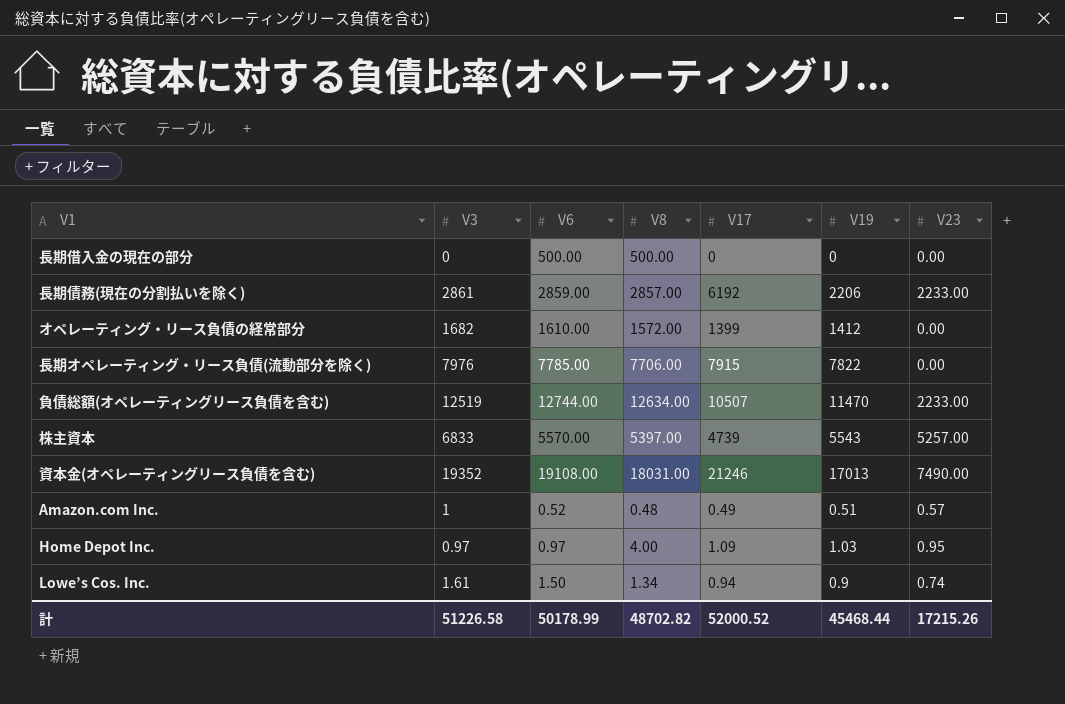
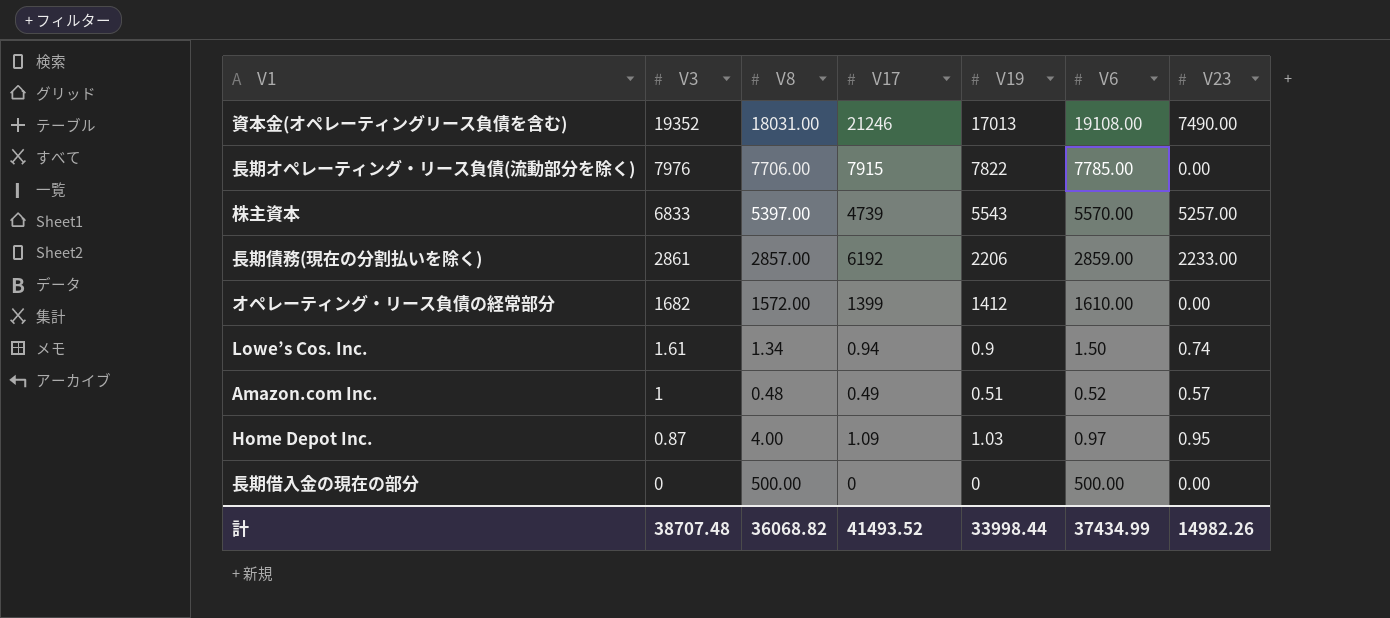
row order: none -> V3 descending
column V6 | position: 3 -> 6
row 負債総額(オペレーティングリース負債を含む): 12519 | 12744.00 | 12634.00 | 10507 | 11470 | 2233.00 -> none
Home Depot Inc. | V3: 0.97 -> 0.87
計 | V3: 51226.58 -> 38707.48
計 | V8: 48702.82 -> 36068.82
計 | V17: 52000.52 -> 41493.52
計 | V19: 45468.44 -> 33998.44
計 | V6: 50178.99 -> 37434.99
計 | V23: 17215.26 -> 14982.26

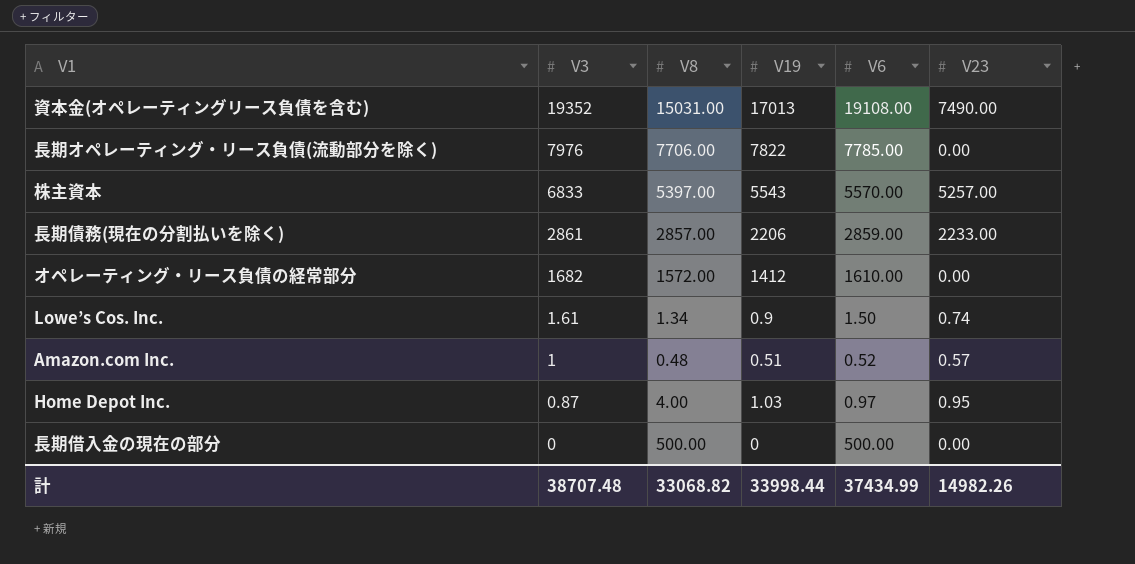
column V17 | position: 4 -> none
資本金(オペレーティングリース負債を含む) | V8: 18031.00 -> 15031.00
計 | V8: 36068.82 -> 33068.82

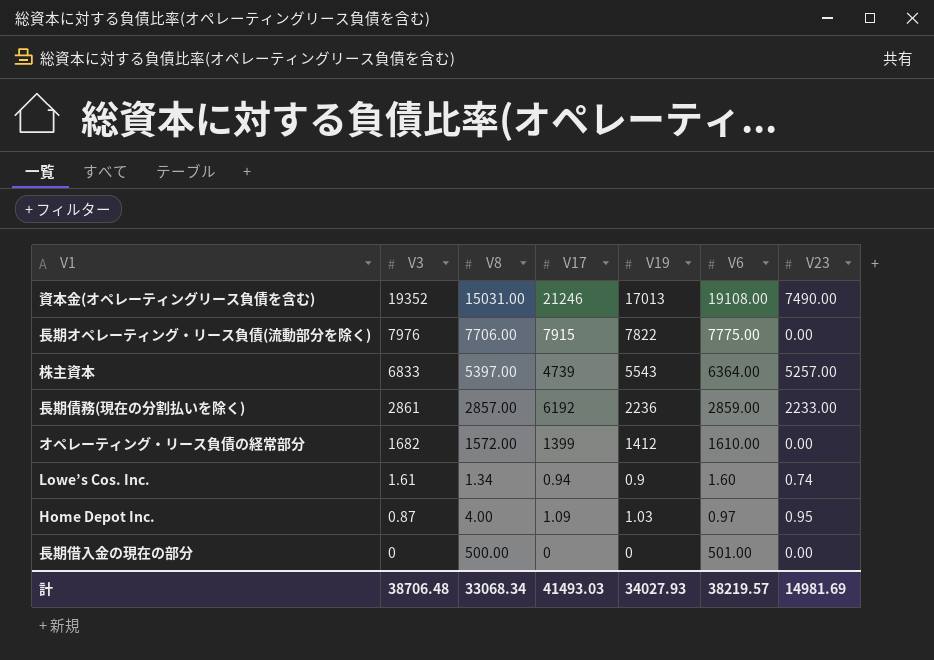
column V17 | position: none -> 4
row Amazon.com Inc.: 1 | 0.48 | 0.51 | 0.52 | 0.57 -> none
長期オペレーティング・リース負債(流動部分を除く) | V6: 7785.00 -> 7775.00
株主資本 | V6: 5570.00 -> 6364.00
長期債務(現在の分割払いを除く) | V19: 2206 -> 2236
Lowe’s Cos. Inc. | V6: 1.50 -> 1.60
長期借入金の現在の部分 | V6: 500.00 -> 501.00
計 | V3: 38707.48 -> 38706.48
計 | V8: 33068.82 -> 33068.34
計 | V19: 33998.44 -> 34027.93
計 | V6: 37434.99 -> 38219.57
計 | V23: 14982.26 -> 14981.69

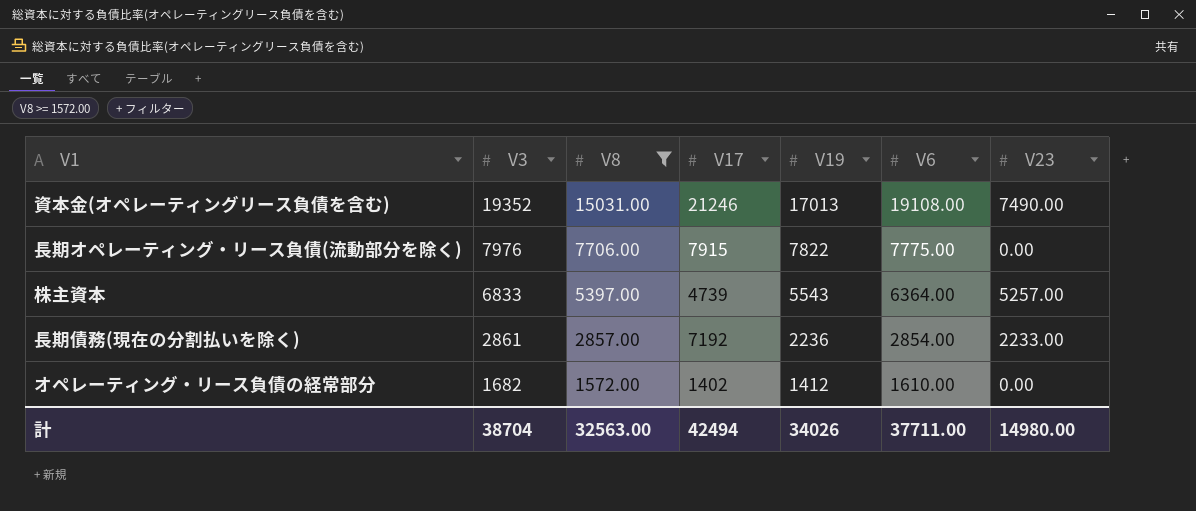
filter: none -> V8 >= 1572.00
長期債務(現在の分割払いを除く) | V17: 6192 -> 7192
長期債務(現在の分割払いを除く) | V6: 2859.00 -> 2854.00
オペレーティング・リース負債の経常部分 | V17: 1399 -> 1402
計 | V3: 38706.48 -> 38704
計 | V8: 33068.34 -> 32563.00
計 | V17: 41493.03 -> 42494
計 | V19: 34027.93 -> 34026
計 | V6: 38219.57 -> 37711.00
計 | V23: 14981.69 -> 14980.00

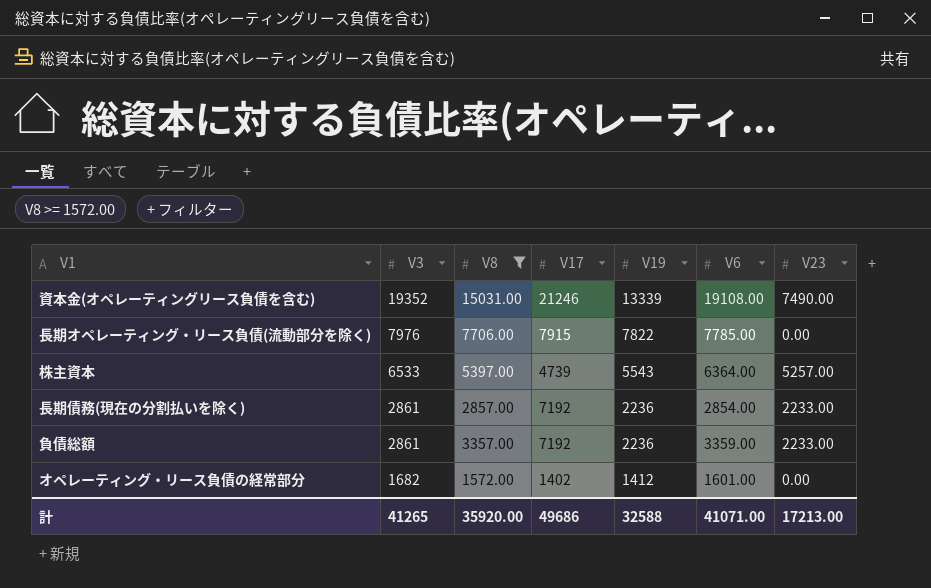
資本金(オペレーティングリース負債を含む) | V19: 17013 -> 13339
長期オペレーティング・リース負債(流動部分を除く) | V6: 7775.00 -> 7785.00
株主資本 | V3: 6833 -> 6533
row 負債総額: none -> 2861 | 3357.00 | 7192 | 2236 | 3359.00 | 2233.00
オペレーティング・リース負債の経常部分 | V6: 1610.00 -> 1601.00
計 | V3: 38704 -> 41265
計 | V8: 32563.00 -> 35920.00
計 | V17: 42494 -> 49686
計 | V19: 34026 -> 32588
計 | V6: 37711.00 -> 41071.00
計 | V23: 14980.00 -> 17213.00

